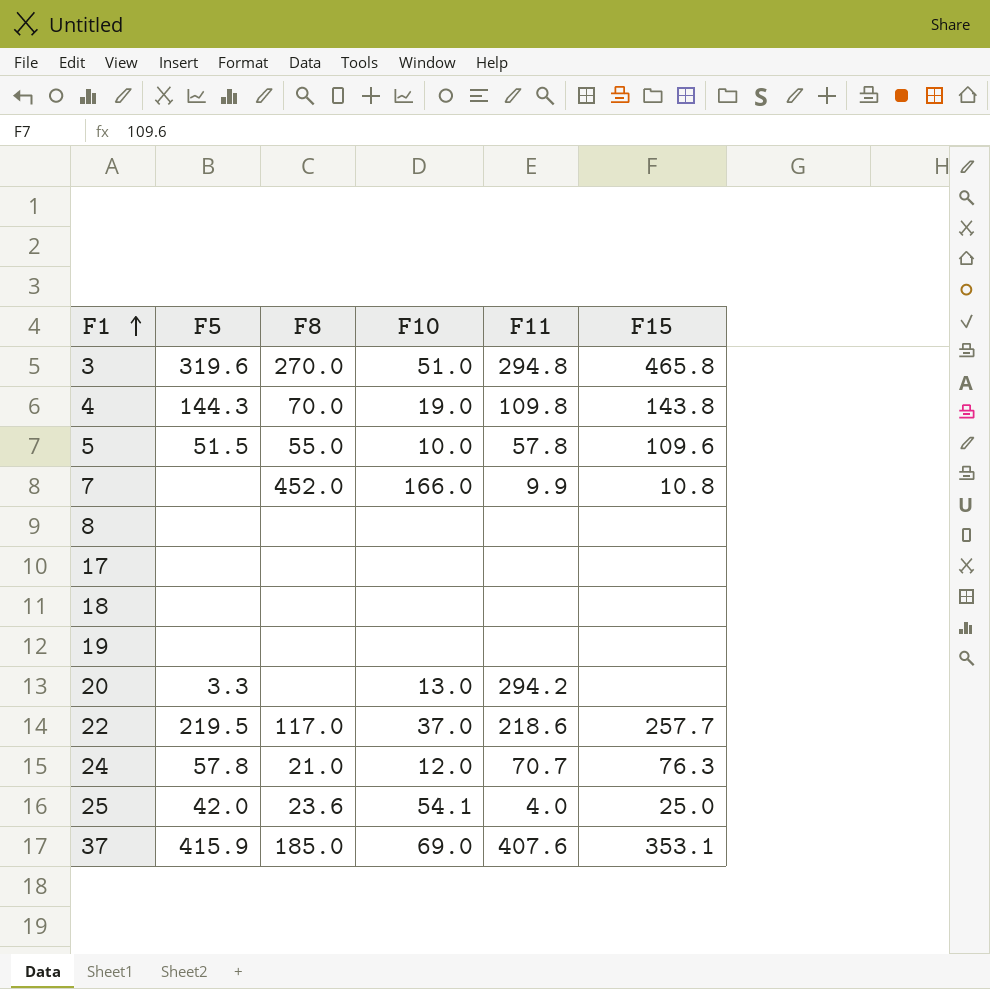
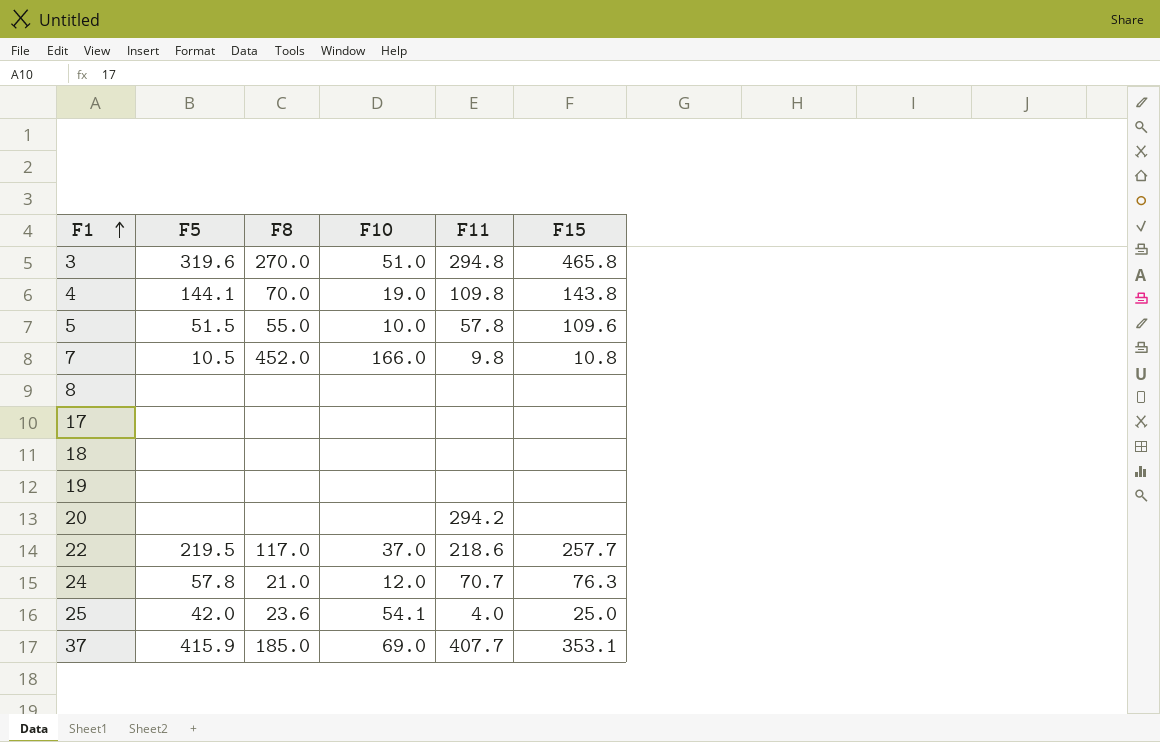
4 | F5: 144.3 -> 144.1
7 | F5: none -> 10.5
7 | F11: 9.9 -> 9.8
20 | F5: 3.3 -> none
20 | F10: 13.0 -> none
37 | F11: 407.6 -> 407.7

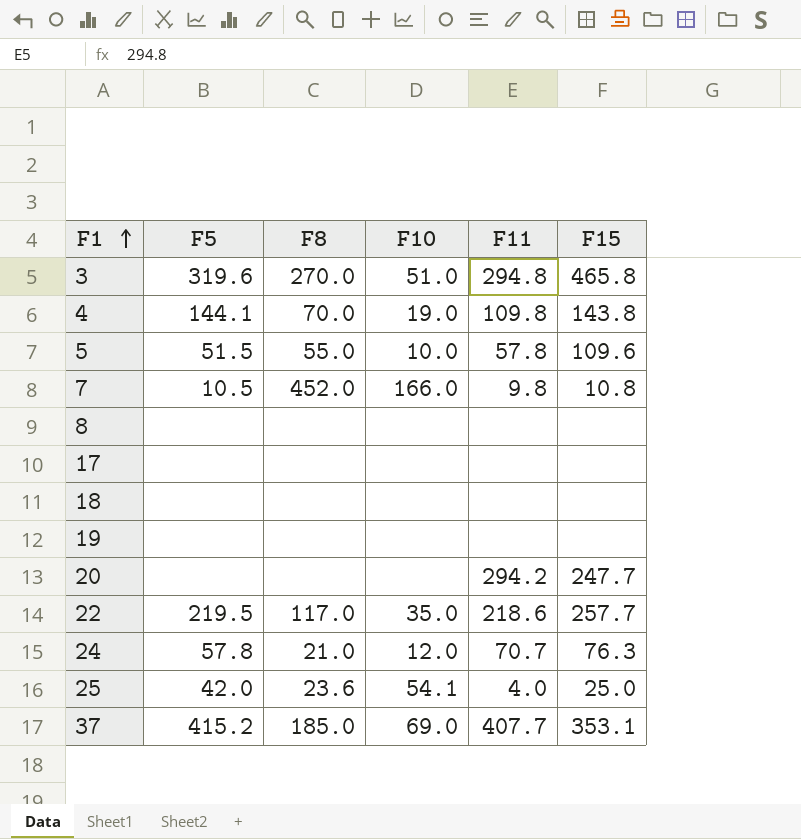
20 | F15: none -> 247.7
22 | F10: 37.0 -> 35.0
37 | F5: 415.9 -> 415.2

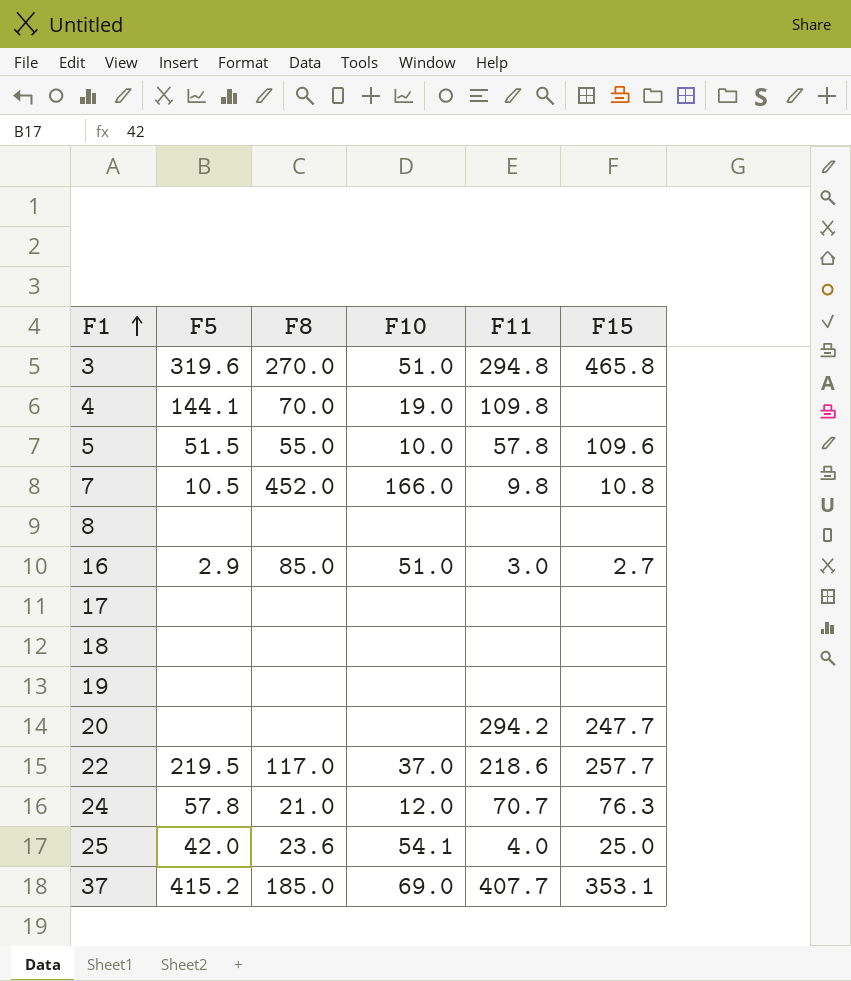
4 | F15: 143.8 -> none
row 16: none -> 2.9 | 85.0 | 51.0 | 3.0 | 2.7
22 | F10: 35.0 -> 37.0

